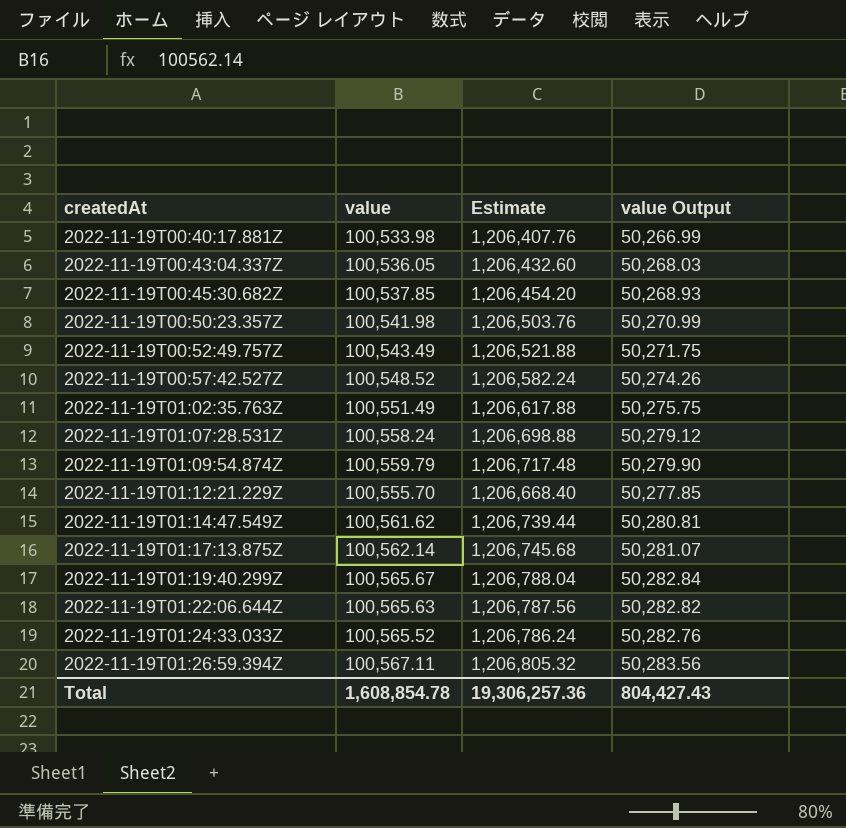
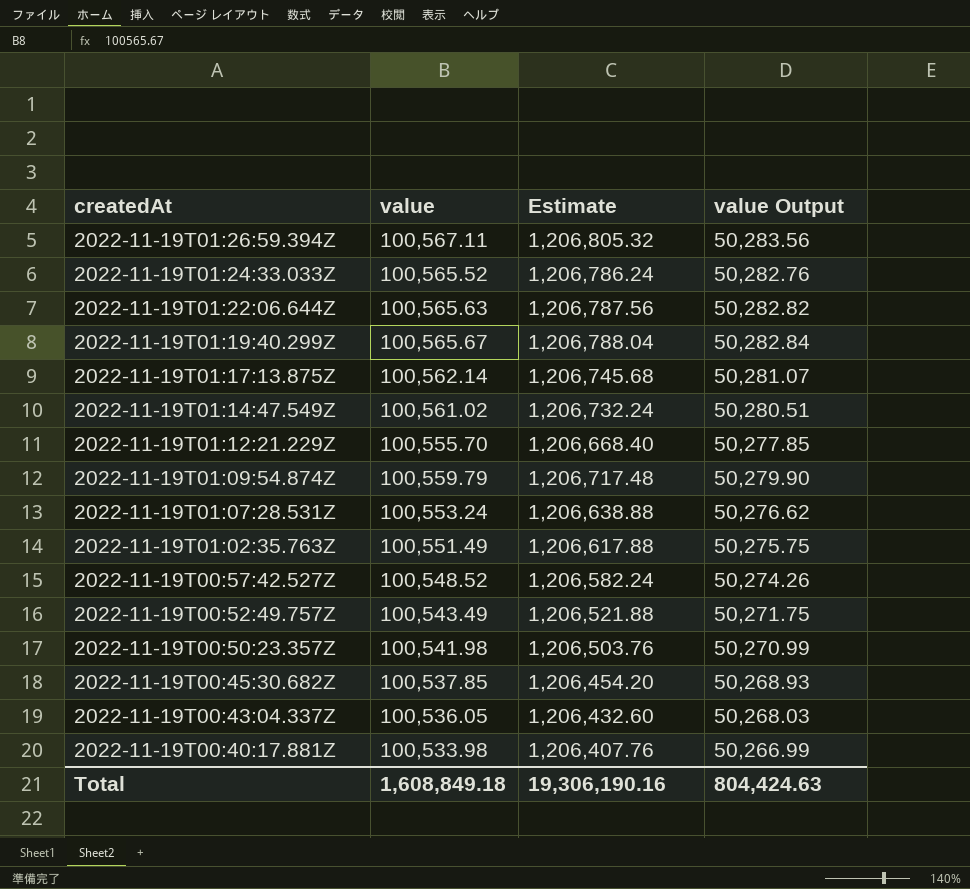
row order: createdAt ascending -> createdAt descending
2022-11-19T01:14:47.549Z | value: 100,561.62 -> 100,561.02
2022-11-19T01:14:47.549Z | Estimate: 1,206,739.44 -> 1,206,732.24
2022-11-19T01:14:47.549Z | value Output: 50,280.81 -> 50,280.51
2022-11-19T01:07:28.531Z | value: 100,558.24 -> 100,553.24
2022-11-19T01:07:28.531Z | Estimate: 1,206,698.88 -> 1,206,638.88
2022-11-19T01:07:28.531Z | value Output: 50,279.12 -> 50,276.62
Total | value: 1,608,854.78 -> 1,608,849.18
Total | Estimate: 19,306,257.36 -> 19,306,190.16
Total | value Output: 804,427.43 -> 804,424.63

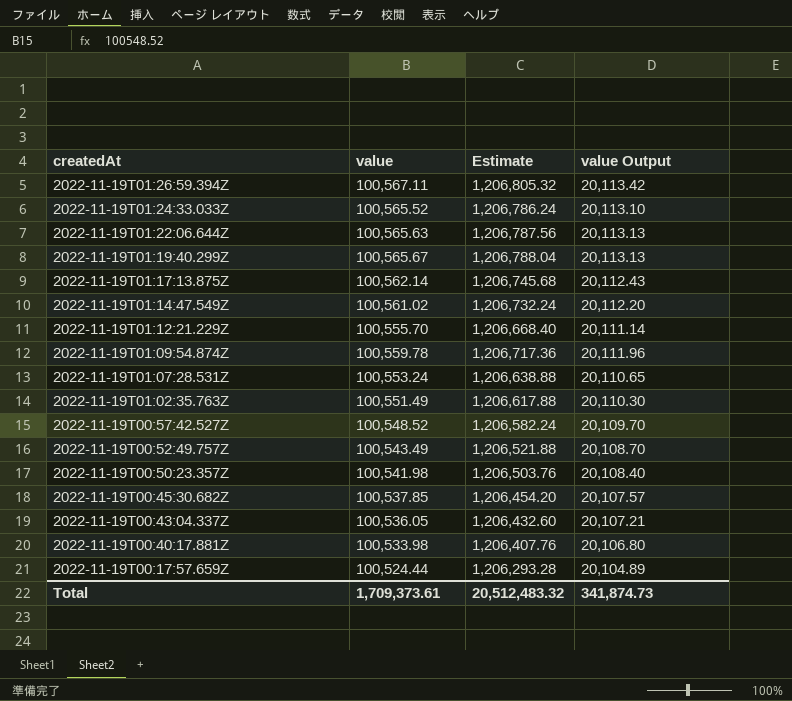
column value Output | formula: [value] * 0.5 -> [value] * 0.2
2022-11-19T01:09:54.874Z | value: 100,559.79 -> 100,559.78
2022-11-19T01:09:54.874Z | Estimate: 1,206,717.48 -> 1,206,717.36
row 2022-11-19T00:17:57.659Z: none -> 100,524.44 | 1,206,293.28 | 20,104.89
Total | value: 1,608,849.18 -> 1,709,373.61
Total | Estimate: 19,306,190.16 -> 20,512,483.32
Total | value Output: 804,424.63 -> 341,874.73

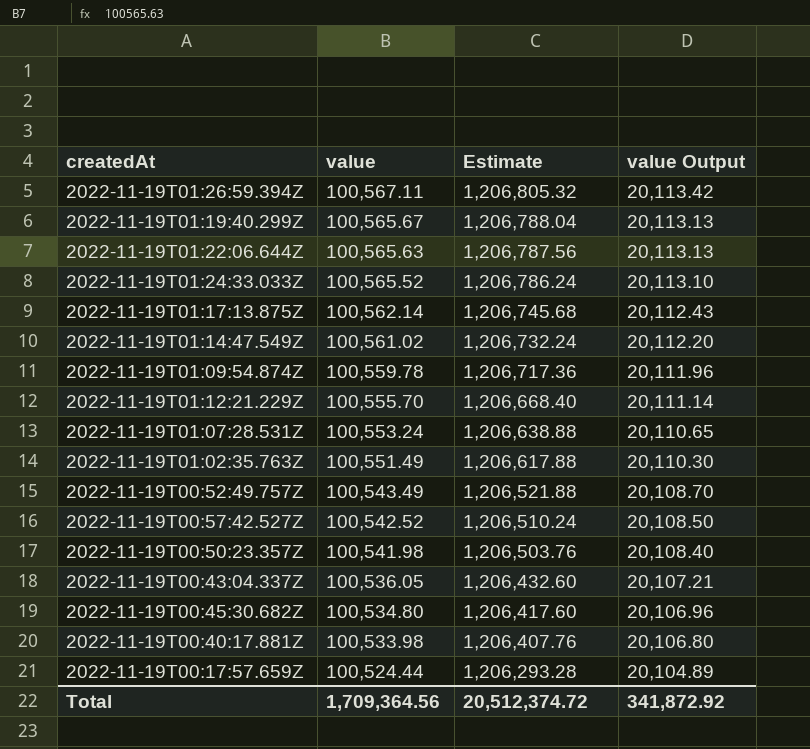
row order: createdAt descending -> value descending
2022-11-19T00:57:42.527Z | value: 100,548.52 -> 100,542.52
2022-11-19T00:57:42.527Z | Estimate: 1,206,582.24 -> 1,206,510.24
2022-11-19T00:57:42.527Z | value Output: 20,109.70 -> 20,108.50
2022-11-19T00:45:30.682Z | value: 100,537.85 -> 100,534.80
2022-11-19T00:45:30.682Z | Estimate: 1,206,454.20 -> 1,206,417.60
2022-11-19T00:45:30.682Z | value Output: 20,107.57 -> 20,106.96
Total | value: 1,709,373.61 -> 1,709,364.56
Total | Estimate: 20,512,483.32 -> 20,512,374.72
Total | value Output: 341,874.73 -> 341,872.92

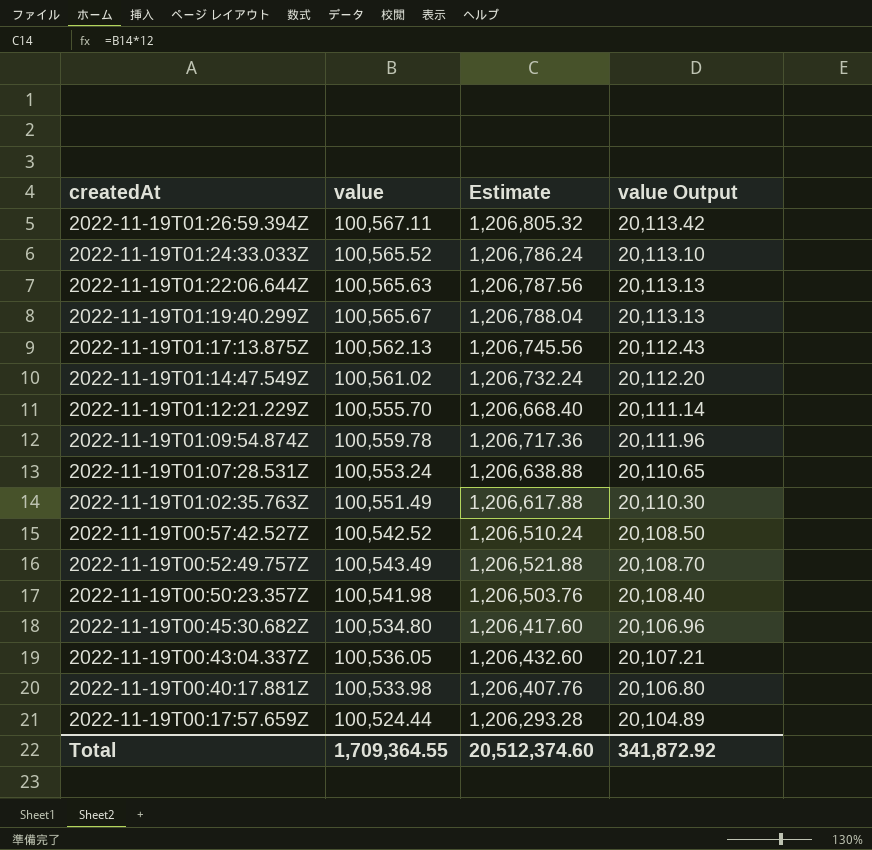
row order: value descending -> createdAt descending
2022-11-19T01:17:13.875Z | value: 100,562.14 -> 100,562.13
2022-11-19T01:17:13.875Z | Estimate: 1,206,745.68 -> 1,206,745.56
Total | value: 1,709,364.56 -> 1,709,364.55
Total | Estimate: 20,512,374.72 -> 20,512,374.60

